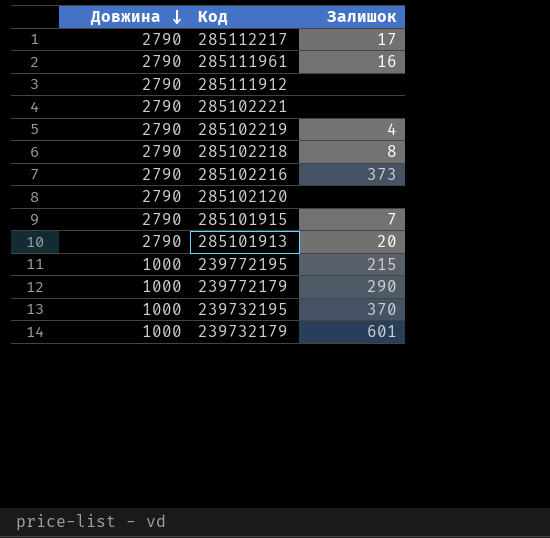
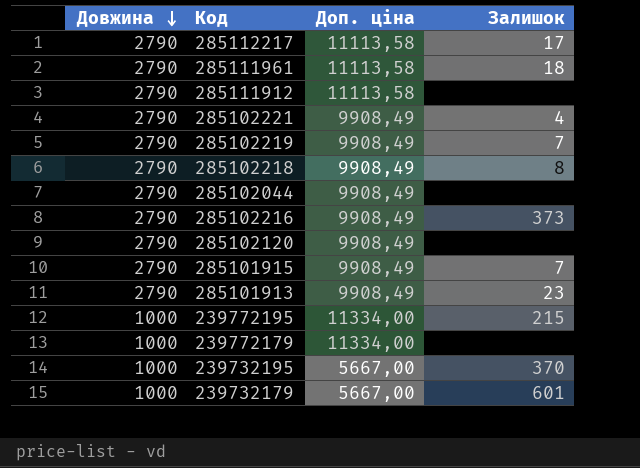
column Доп. ціна | position: none -> 3
285111961 | Залишок: 16 -> 18
285102221 | Залишок: none -> 4
285102219 | Залишок: 4 -> 7
row 285102044: none -> 2790 | 9908,49 | none
285101913 | Залишок: 20 -> 23
239772179 | Залишок: 290 -> none

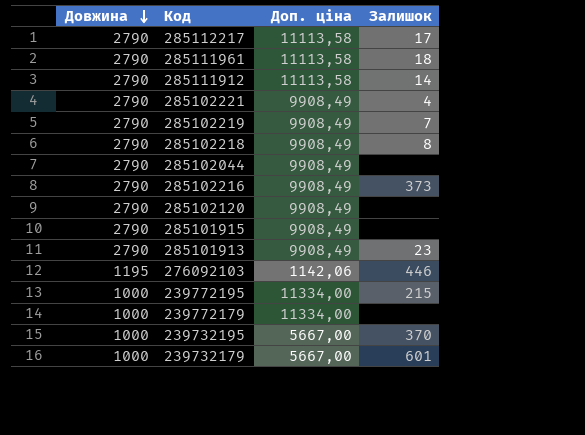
285111912 | Залишок: none -> 14
285101915 | Залишок: 7 -> none
row 276092103: none -> 1195 | 1142,06 | 446

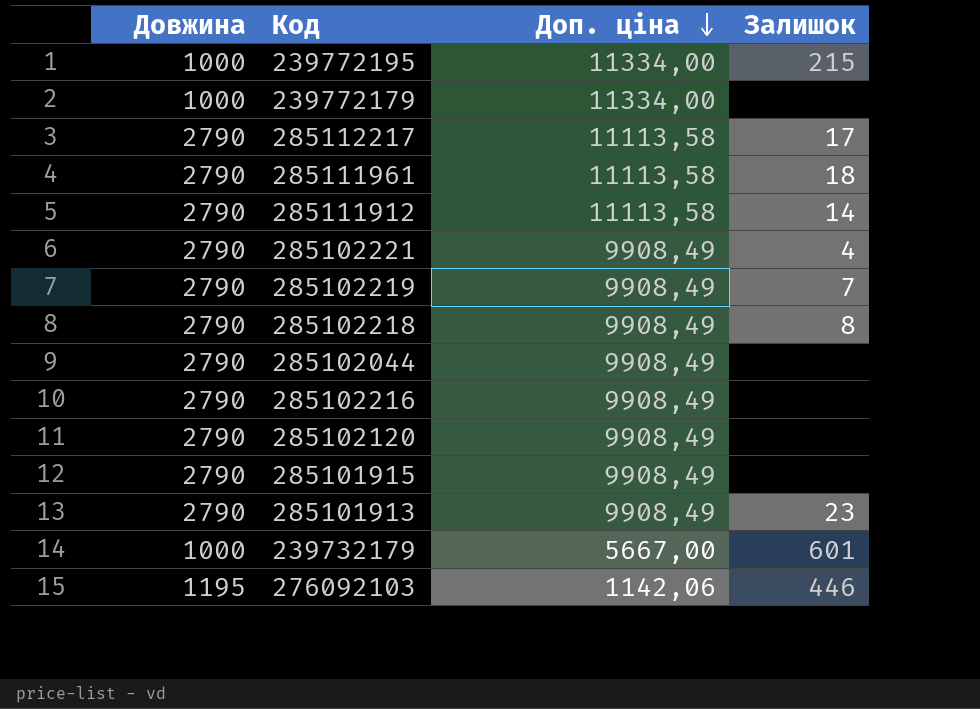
row order: Довжина descending -> Доп. ціна descending
row 239732195: 1000 | 5667,00 | 370 -> none
285102216 | Залишок: 373 -> none

